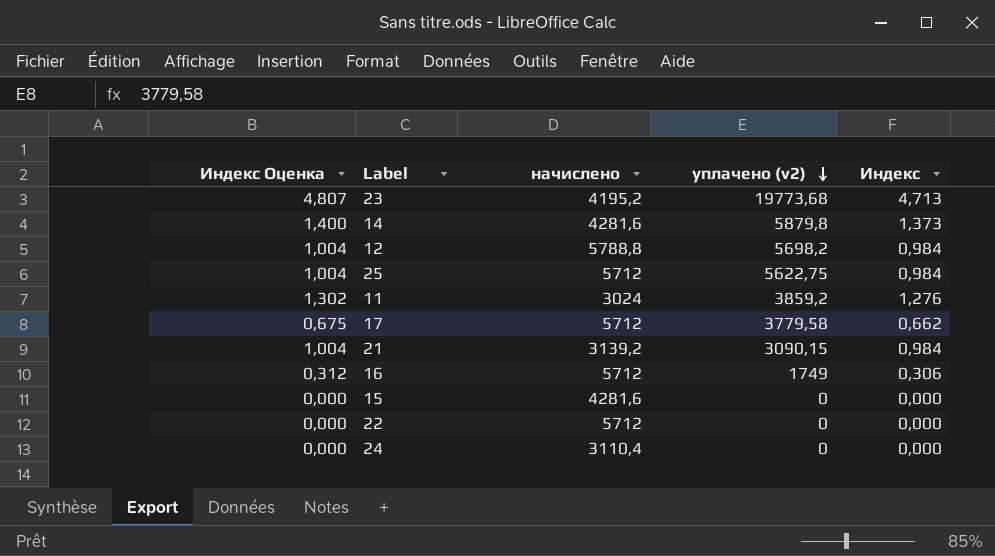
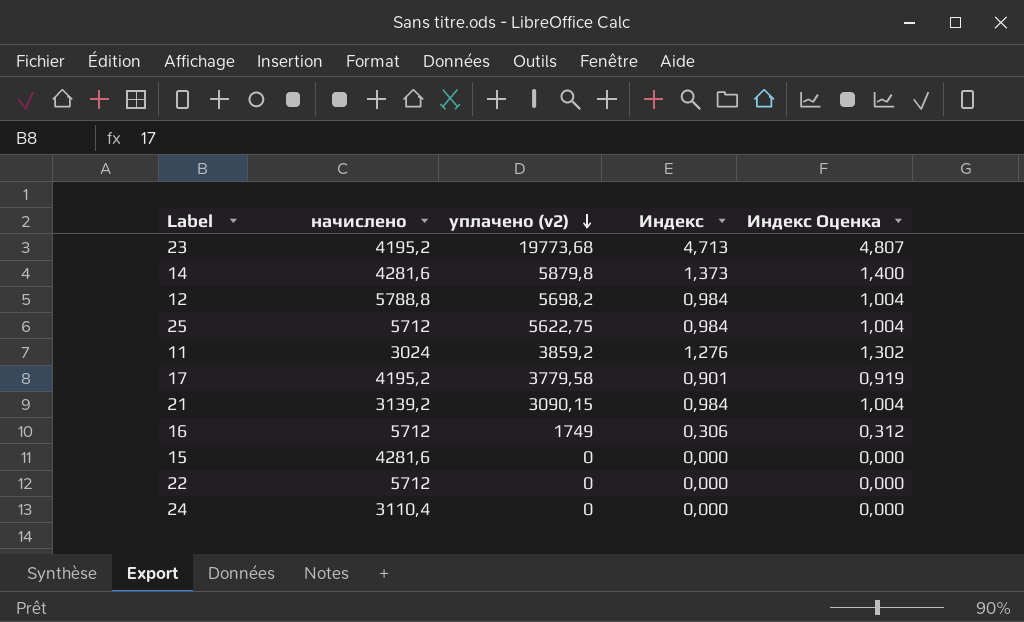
column Индекс Оценка | position: 1 -> 5
17 | начислено: 5712 -> 4195,2
17 | Индекс: 0,662 -> 0,901
17 | Индекс Оценка: 0,675 -> 0,919

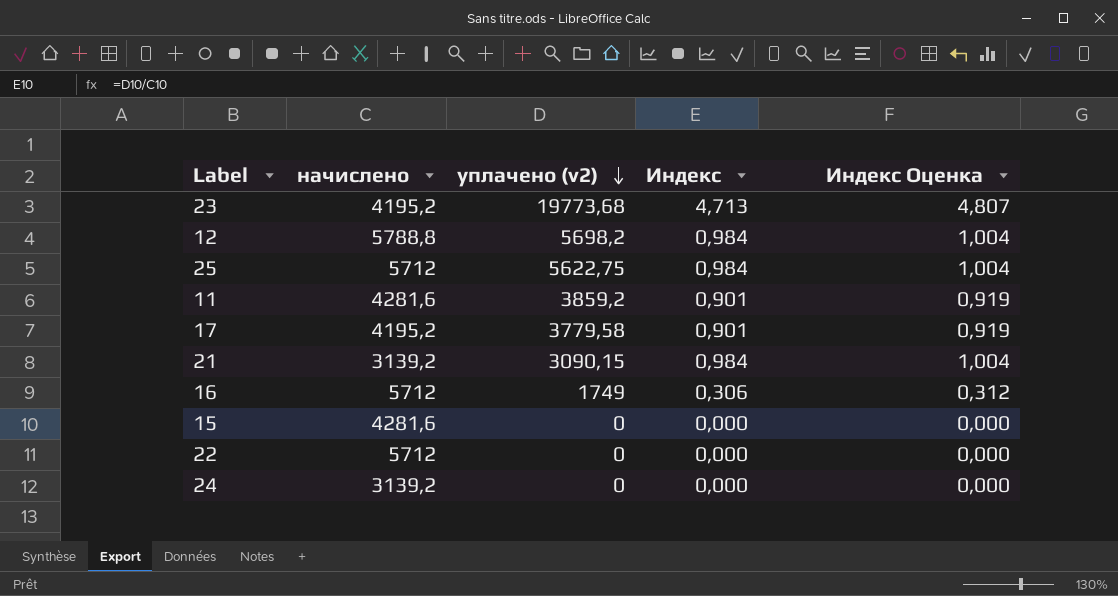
row 14: 4281,6 | 5879,8 | 1,373 | 1,400 -> none
11 | начислено: 3024 -> 4281,6
11 | Индекс: 1,276 -> 0,901
11 | Индекс Оценка: 1,302 -> 0,919
24 | начислено: 3110,4 -> 3139,2

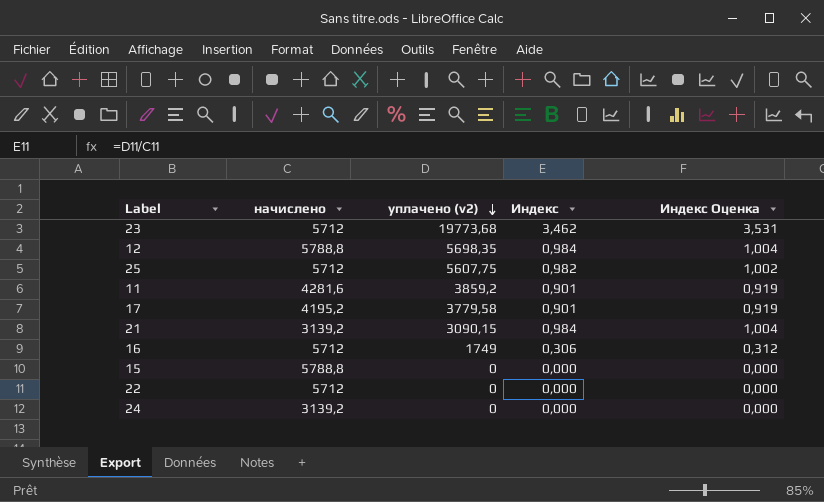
23 | начислено: 4195,2 -> 5712
23 | Индекс: 4,713 -> 3,462
23 | Индекс Оценка: 4,807 -> 3,531
12 | уплачено (v2): 5698,2 -> 5698,35
25 | уплачено (v2): 5622,75 -> 5607,75
25 | Индекс: 0,984 -> 0,982
25 | Индекс Оценка: 1,004 -> 1,002
15 | начислено: 4281,6 -> 5788,8

